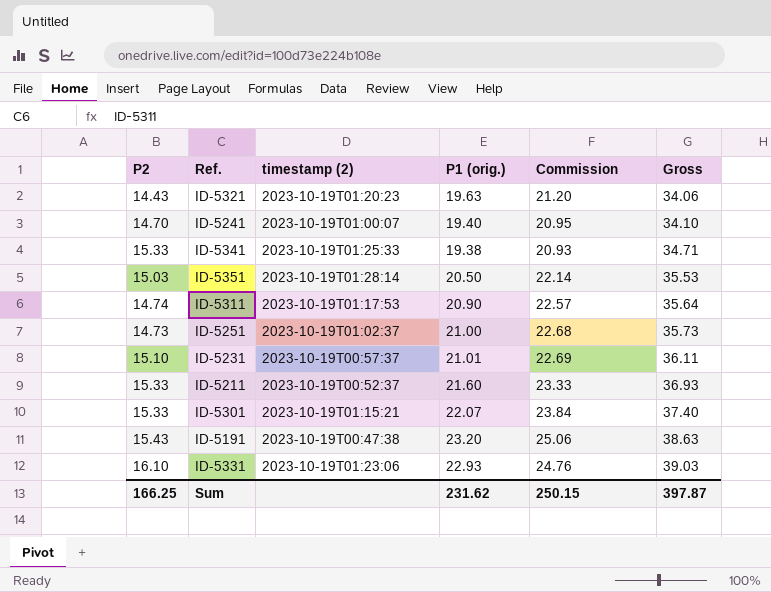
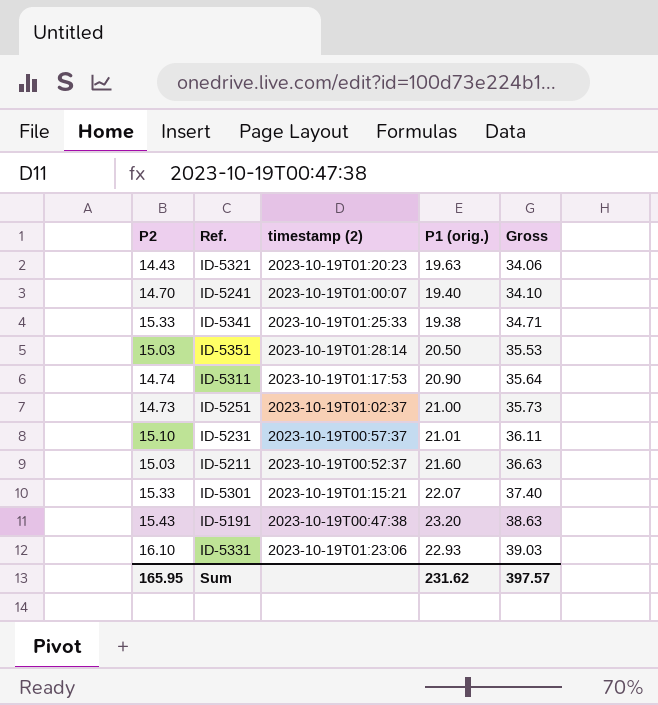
column Commission | formula: [P1 (orig.)] * 1.08 -> none
ID-5211 | P2: 15.33 -> 15.03
ID-5211 | Gross: 36.93 -> 36.63
Sum | P2: 166.25 -> 165.95
Sum | Gross: 397.87 -> 397.57

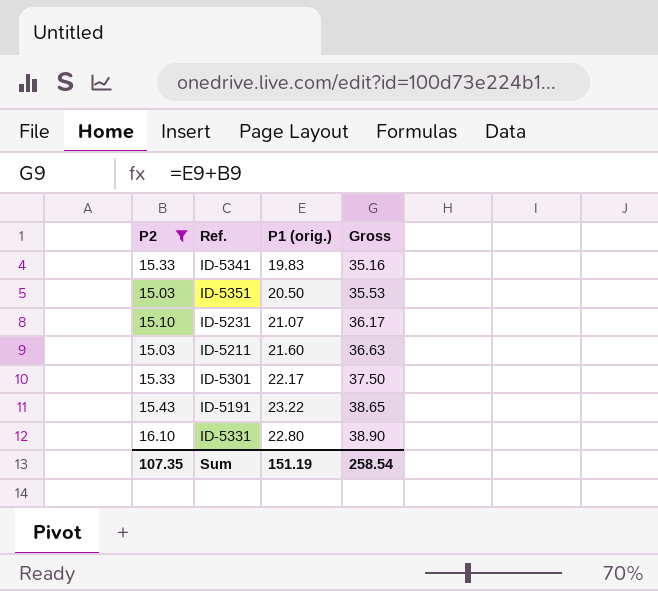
filter: none -> P2 >= 15.03
column timestamp (2) | position: 3 -> none
ID-5341 | P1 (orig.): 19.38 -> 19.83
ID-5341 | Gross: 34.71 -> 35.16
ID-5231 | P1 (orig.): 21.01 -> 21.07
ID-5231 | Gross: 36.11 -> 36.17
ID-5301 | P1 (orig.): 22.07 -> 22.17
ID-5301 | Gross: 37.40 -> 37.50
ID-5191 | P1 (orig.): 23.20 -> 23.22
ID-5191 | Gross: 38.63 -> 38.65
ID-5331 | P1 (orig.): 22.93 -> 22.80
ID-5331 | Gross: 39.03 -> 38.90
Sum | P2: 165.95 -> 107.35
Sum | P1 (orig.): 231.62 -> 151.19
Sum | Gross: 397.57 -> 258.54

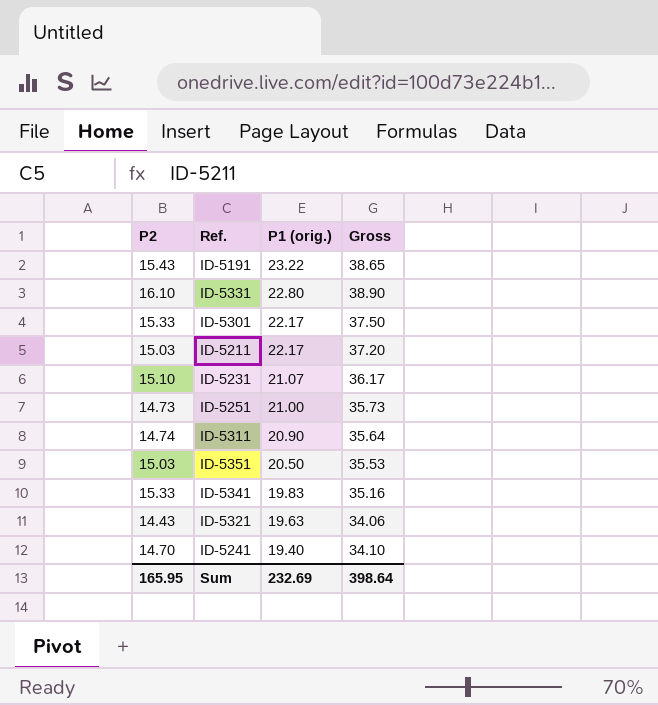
filter: P2 >= 15.03 -> none
row order: Gross ascending -> P1 (orig.) descending
ID-5211 | P1 (orig.): 21.60 -> 22.17
ID-5211 | Gross: 36.63 -> 37.20
Sum | P2: 107.35 -> 165.95
Sum | P1 (orig.): 151.19 -> 232.69
Sum | Gross: 258.54 -> 398.64

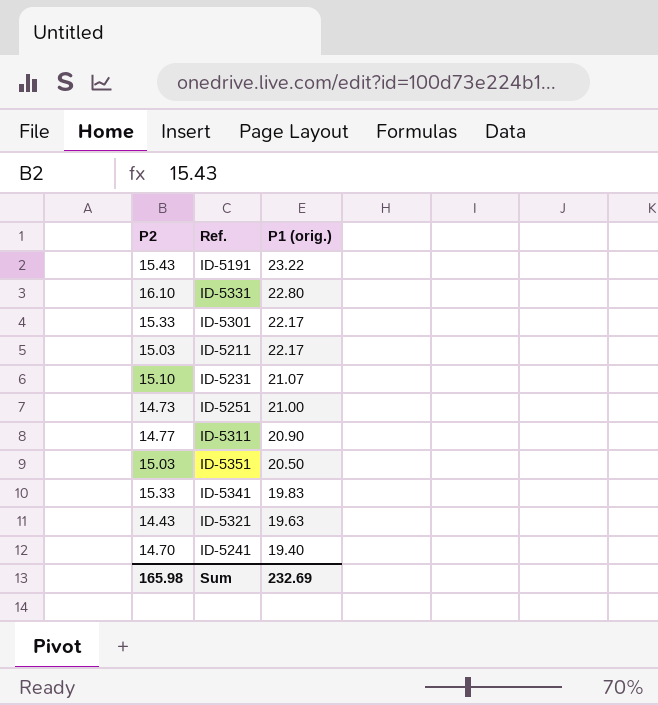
column Gross | formula: [P2] + [P1 (orig.)] -> none
ID-5311 | P2: 14.74 -> 14.77
Sum | P2: 165.95 -> 165.98

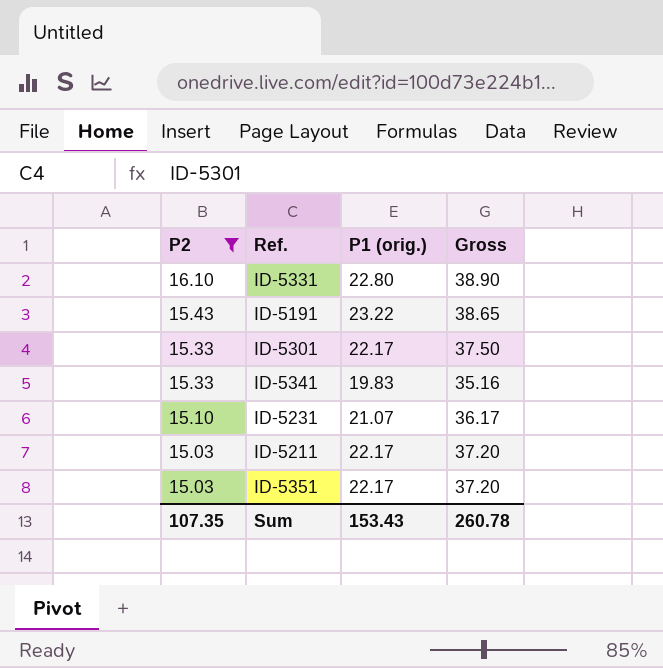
filter: none -> P2 >= 15.03
row order: P1 (orig.) descending -> P2 descending
column Gross | formula: none -> [P2] + [P1 (orig.)]
ID-5351 | P1 (orig.): 20.50 -> 22.17
Sum | P2: 165.98 -> 107.35
Sum | P1 (orig.): 232.69 -> 153.43

